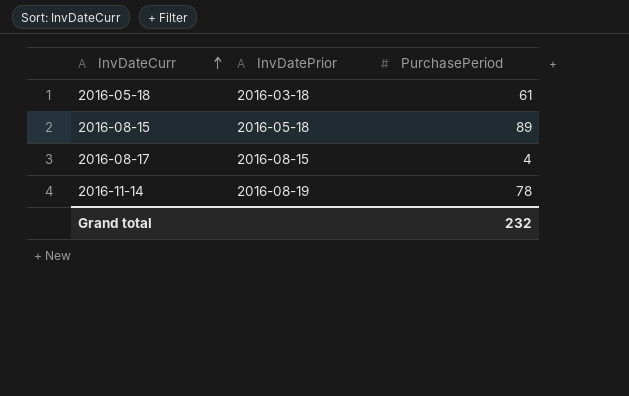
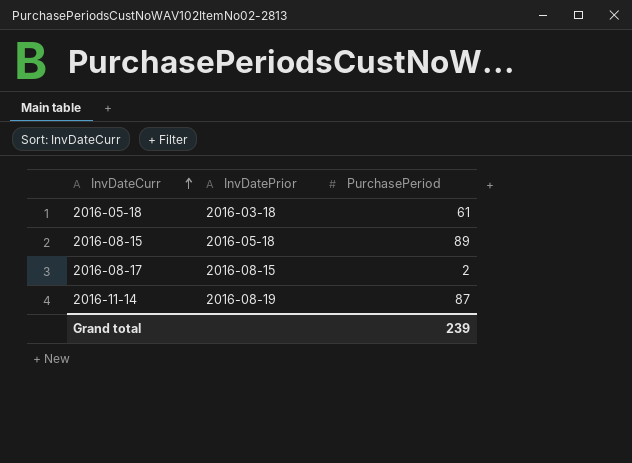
2016-08-17 | PurchasePeriod: 4 -> 2
2016-11-14 | PurchasePeriod: 78 -> 87
Grand total | PurchasePeriod: 232 -> 239

